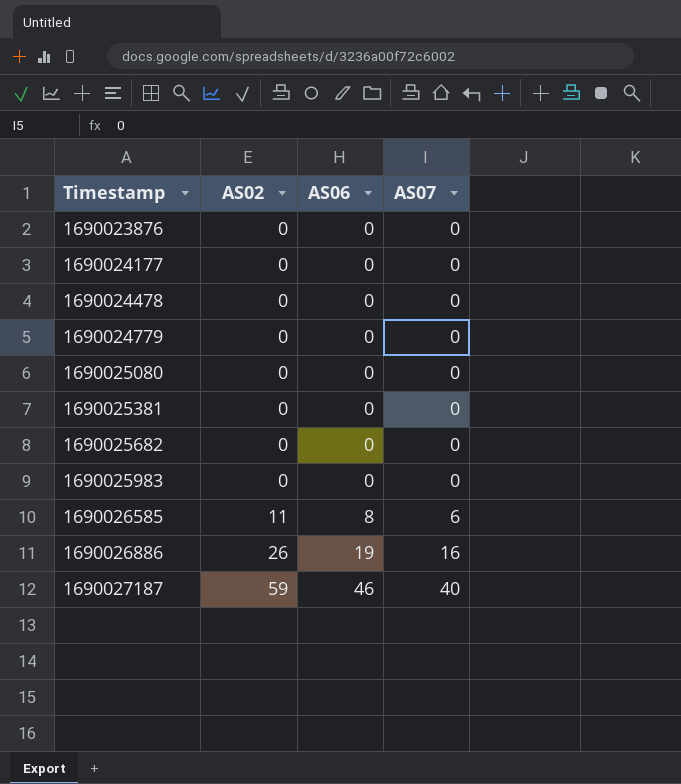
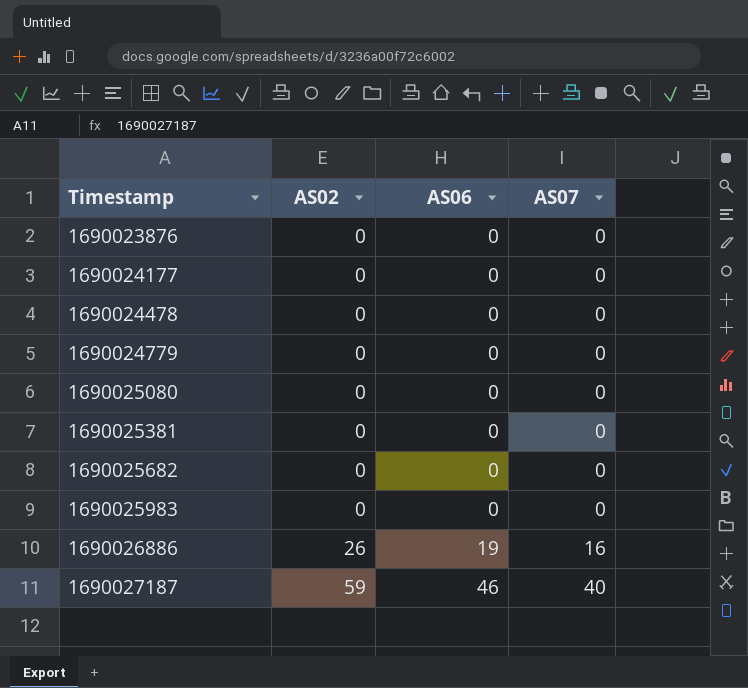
row 1690026585: 11 | 8 | 6 -> none

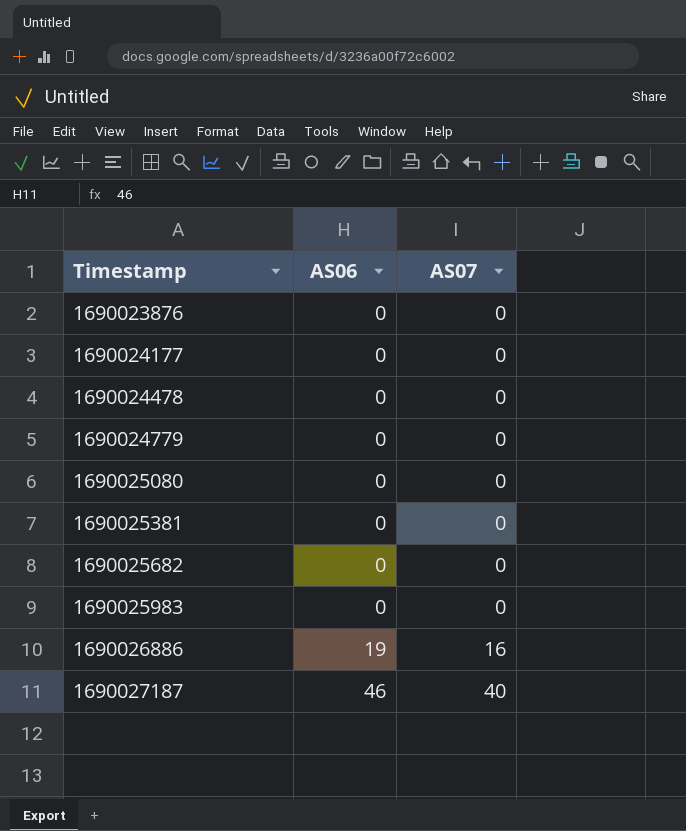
column AS02 | position: 2 -> none

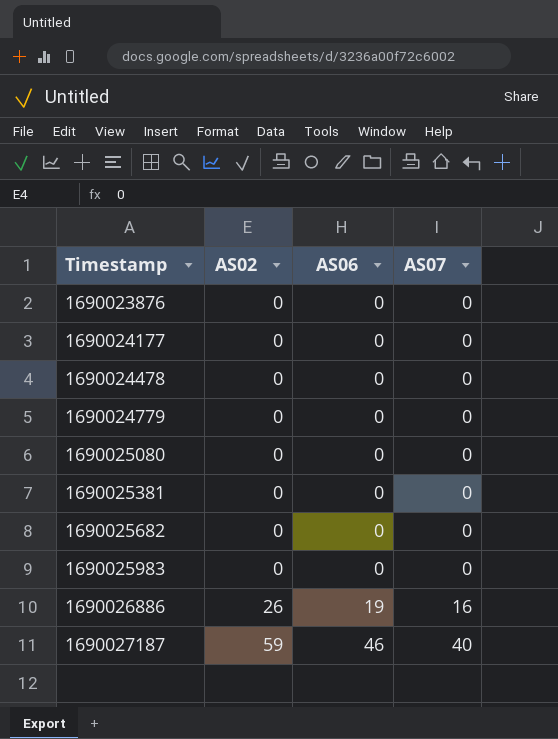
column AS02 | position: none -> 2

